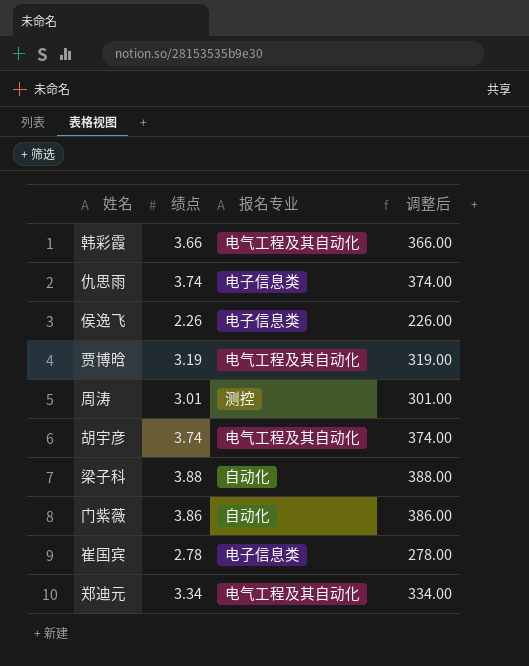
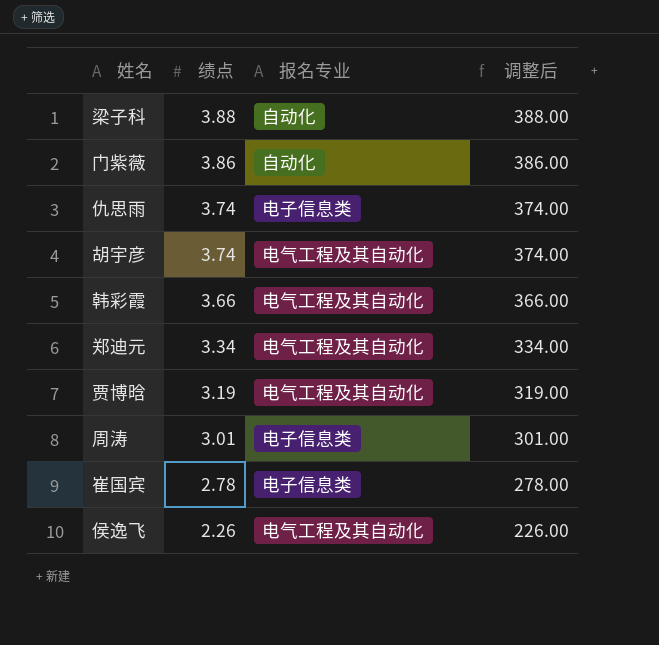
row order: none -> 绩点 descending
周涛 | 报名专业: 测控 -> 电子信息类
侯逸飞 | 报名专业: 电子信息类 -> 电气工程及其自动化

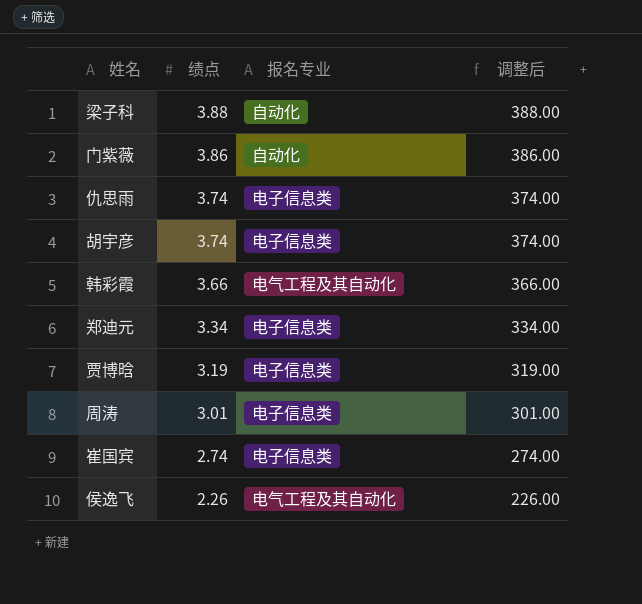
胡宇彦 | 报名专业: 电气工程及其自动化 -> 电子信息类
郑迪元 | 报名专业: 电气工程及其自动化 -> 电子信息类
贾博晗 | 报名专业: 电气工程及其自动化 -> 电子信息类
崔国宾 | 绩点: 2.78 -> 2.74
崔国宾 | 调整后: 278.00 -> 274.00

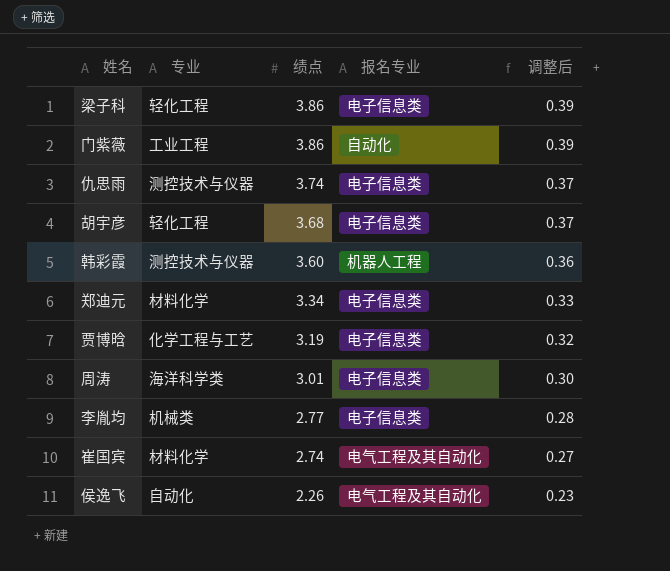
column 专业 | position: none -> 2
column 调整后 | formula: [绩点] * 100 -> [绩点] * 0.1
梁子科 | 绩点: 3.88 -> 3.86
梁子科 | 报名专业: 自动化 -> 电子信息类
胡宇彦 | 绩点: 3.74 -> 3.68
韩彩霞 | 绩点: 3.66 -> 3.60
韩彩霞 | 报名专业: 电气工程及其自动化 -> 机器人工程
row 李胤均: none -> 机械类 | 2.77 | 电子信息类 | 0.28
崔国宾 | 报名专业: 电子信息类 -> 电气工程及其自动化

